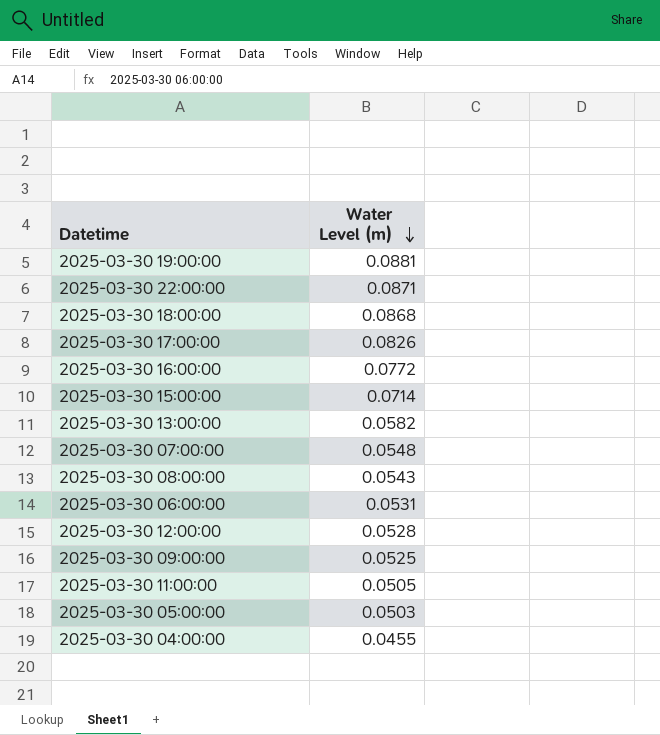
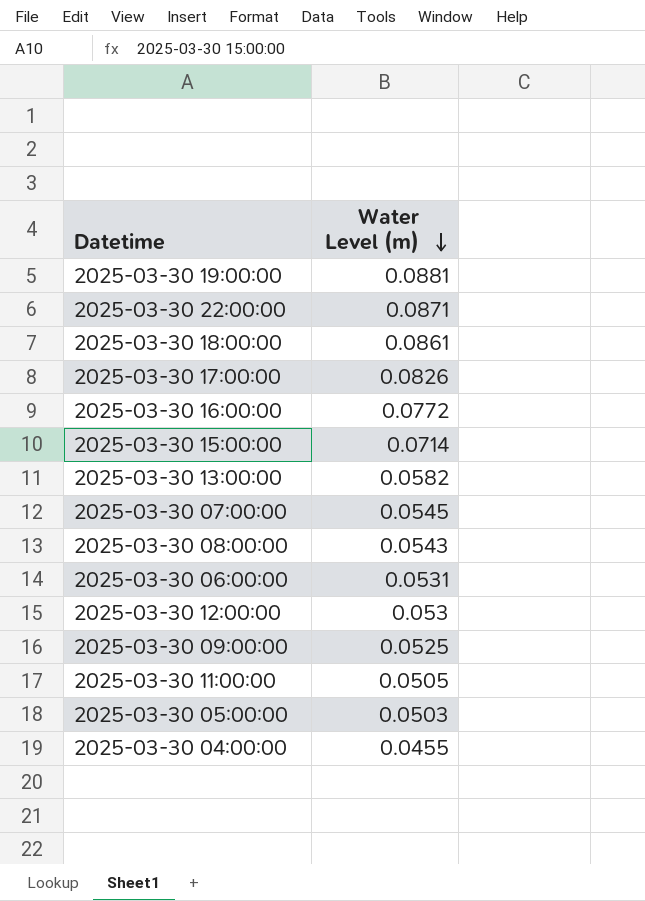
2025-03-30 18:00:00 | Water Level (m): 0.0868 -> 0.0861
2025-03-30 07:00:00 | Water Level (m): 0.0548 -> 0.0545
2025-03-30 12:00:00 | Water Level (m): 0.0528 -> 0.053

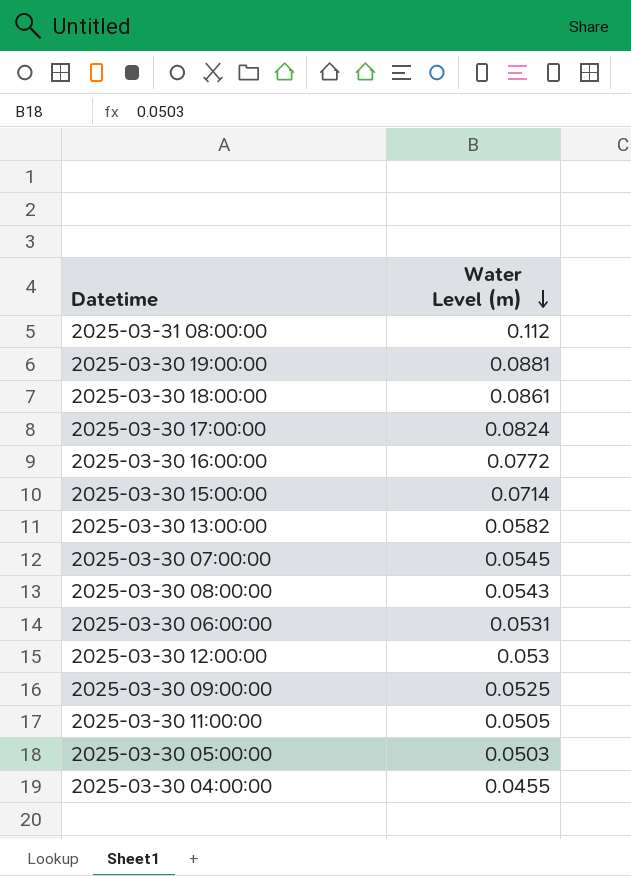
row 2025-03-30 22:00:00: 0.0871 -> none
row 2025-03-31 08:00:00: none -> 0.112
2025-03-30 17:00:00 | Water Level (m): 0.0826 -> 0.0824

